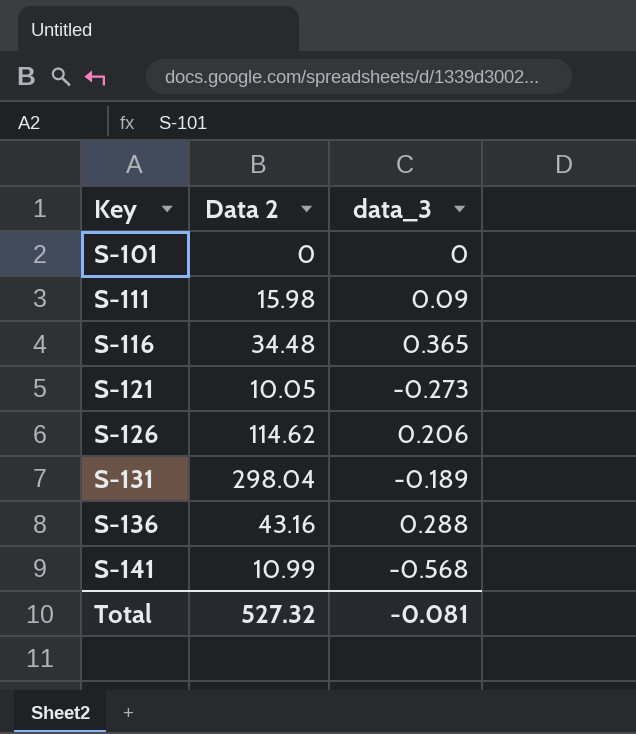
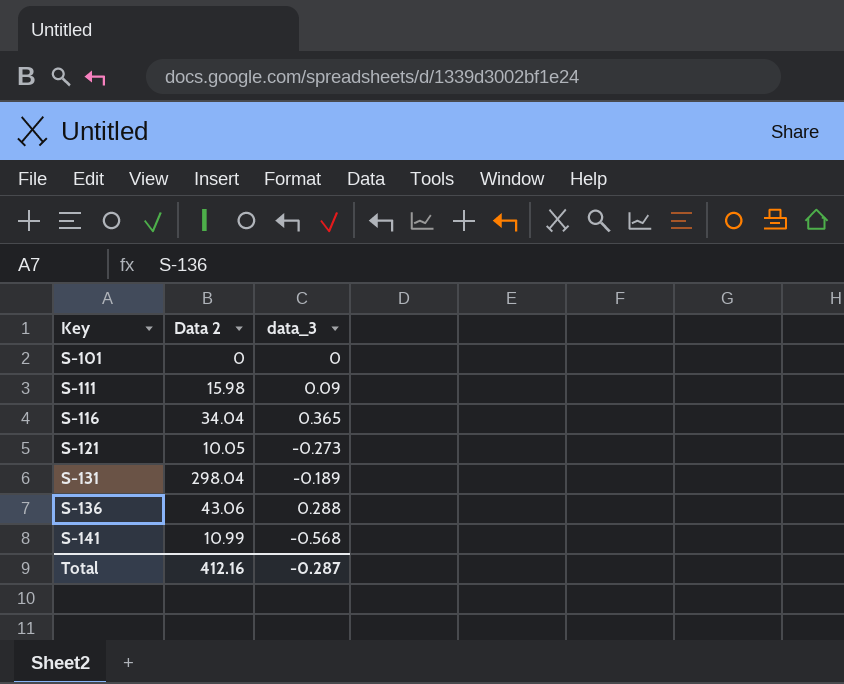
row S-126: 114.62 | 0.206 -> none
S-116 | Data 2: 34.48 -> 34.04
S-136 | Data 2: 43.16 -> 43.06
Total | Data 2: 527.32 -> 412.16
Total | data_3: -0.081 -> -0.287

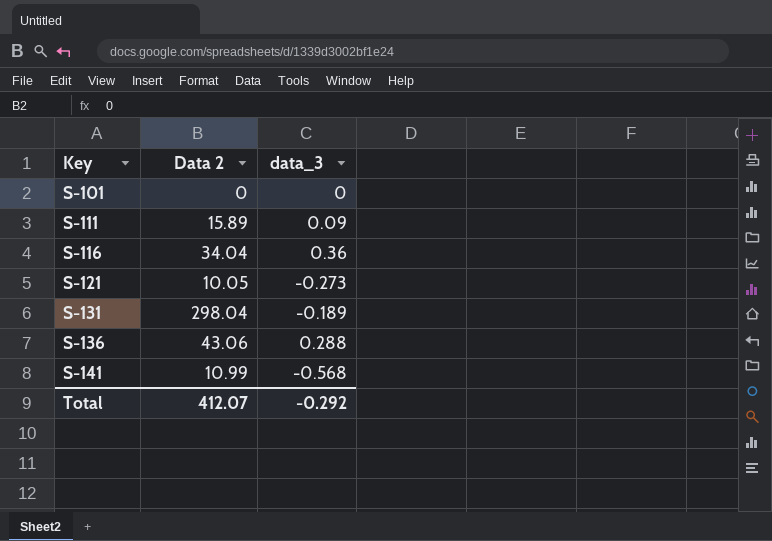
S-111 | Data 2: 15.98 -> 15.89
S-116 | data_3: 0.365 -> 0.36
Total | Data 2: 412.16 -> 412.07
Total | data_3: -0.287 -> -0.292

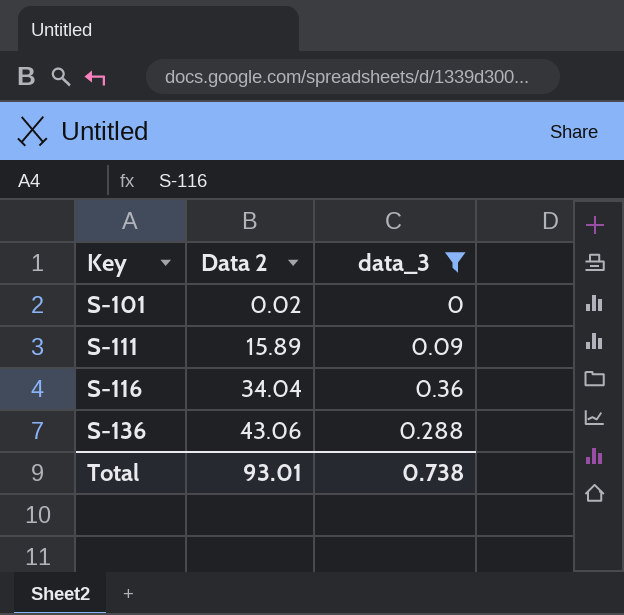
filter: none -> data_3 >= 0
S-101 | Data 2: 0 -> 0.02
Total | Data 2: 412.07 -> 93.01
Total | data_3: -0.292 -> 0.738

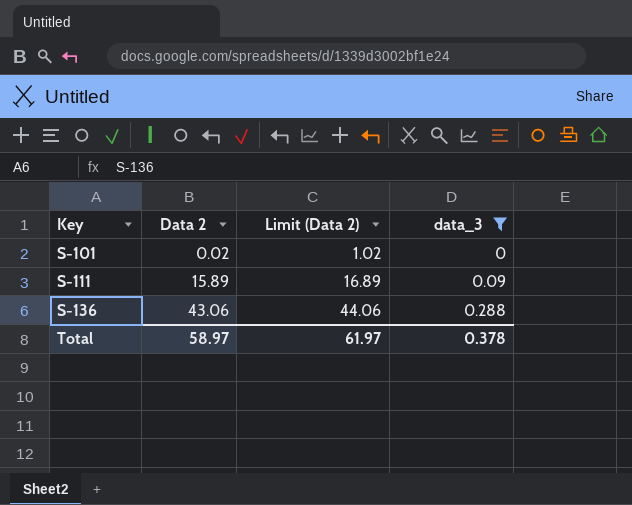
column Limit (Data 2) | formula: none -> [Data 2] + 1
row S-116: 34.04 | 0.36 -> none
Total | Data 2: 93.01 -> 58.97
Total | data_3: 0.738 -> 0.378

